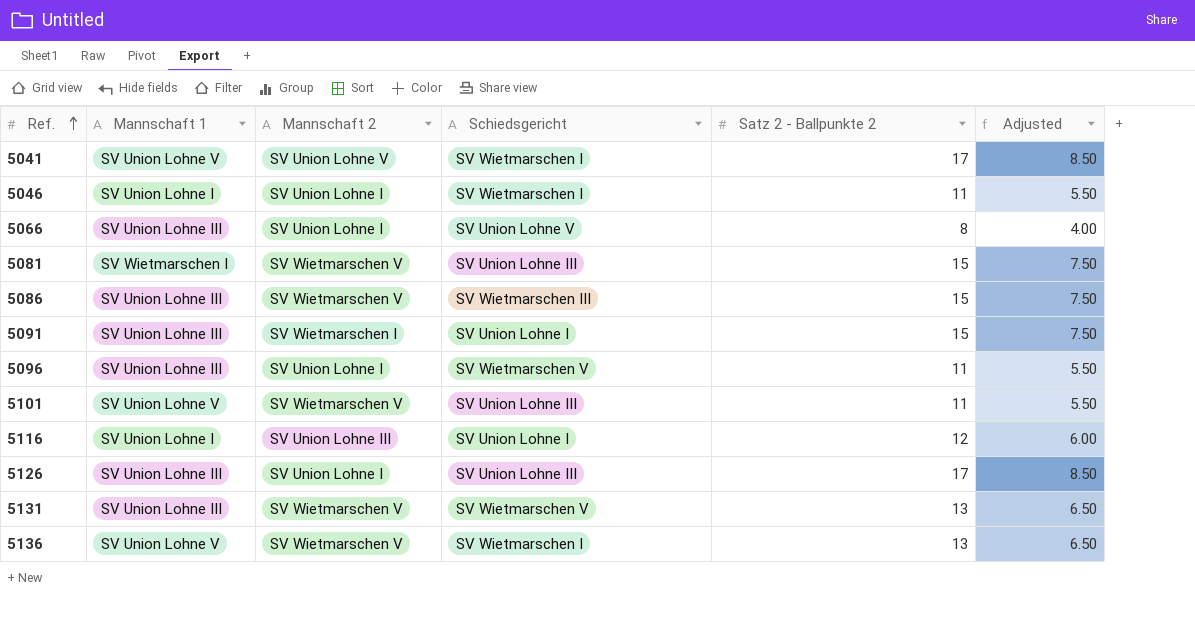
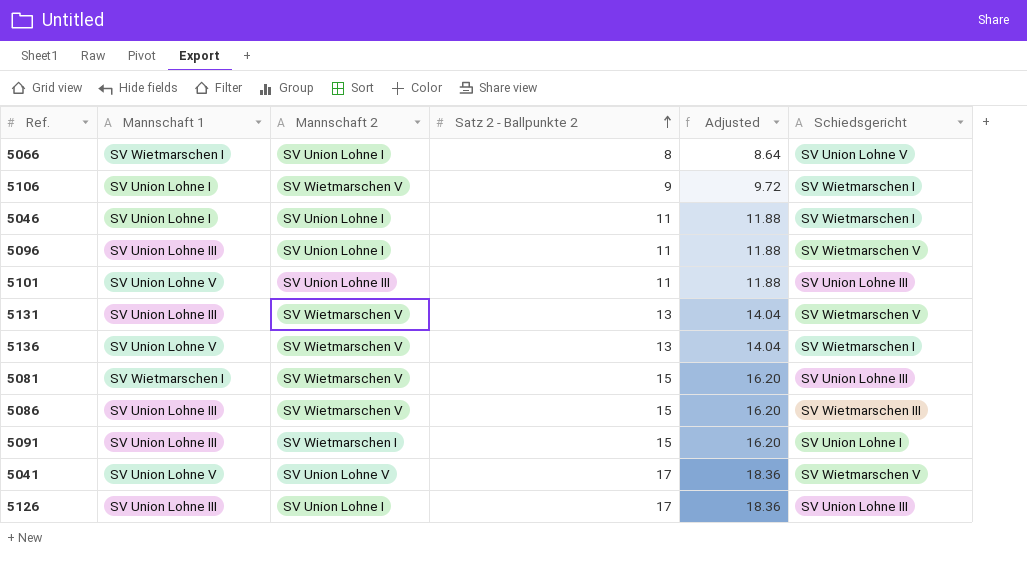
row order: Ref. ascending -> Satz 2 - Ballpunkte 2 ascending
column Adjusted | formula: [Satz 2 - Ballpunkte 2] * 0.5 -> [Satz 2 - Ballpunkte 2] * 1.08
column Schiedsgericht | position: 4 -> 6
row 5116: SV Union Lohne I | SV Union Lohne III | SV Union Lohne I | 12 | 6.00 -> none
5066 | Mannschaft 1: SV Union Lohne III -> SV Wietmarschen I
row 5106: none -> SV Union Lohne I | SV Wietmarschen V | 9 | 9.72 | SV Wietmarschen I
5101 | Mannschaft 2: SV Wietmarschen V -> SV Union Lohne III
5041 | Schiedsgericht: SV Wietmarschen I -> SV Wietmarschen V

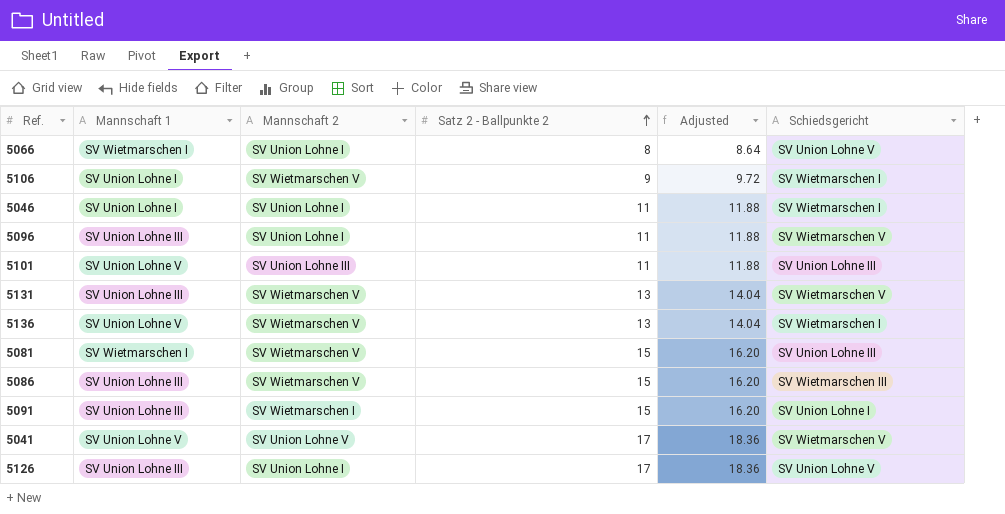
5126 | Schiedsgericht: SV Union Lohne III -> SV Union Lohne V

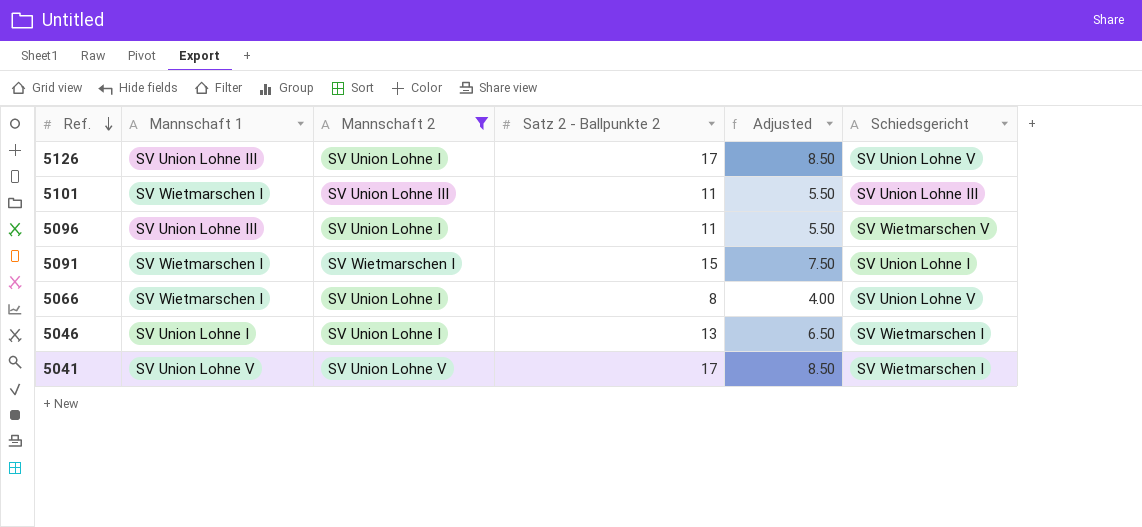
filter: none -> Mannschaft 2 != SV Wietmarschen V
row order: Satz 2 - Ballpunkte 2 ascending -> Ref. descending
column Adjusted | formula: [Satz 2 - Ballpunkte 2] * 1.08 -> [Satz 2 - Ballpunkte 2] * 0.5
5101 | Mannschaft 1: SV Union Lohne V -> SV Wietmarschen I
5091 | Mannschaft 1: SV Union Lohne III -> SV Wietmarschen I
5046 | Satz 2 - Ballpunkte 2: 11 -> 13
5041 | Schiedsgericht: SV Wietmarschen V -> SV Wietmarschen I

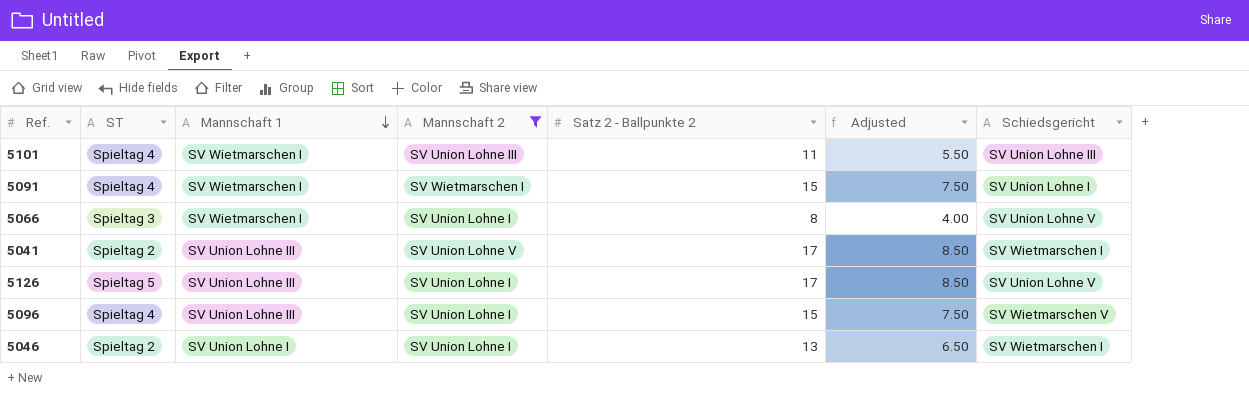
row order: Ref. descending -> Mannschaft 1 descending
column ST | position: none -> 2
5041 | Mannschaft 1: SV Union Lohne V -> SV Union Lohne III
5096 | Satz 2 - Ballpunkte 2: 11 -> 15
5096 | Adjusted: 5.50 -> 7.50

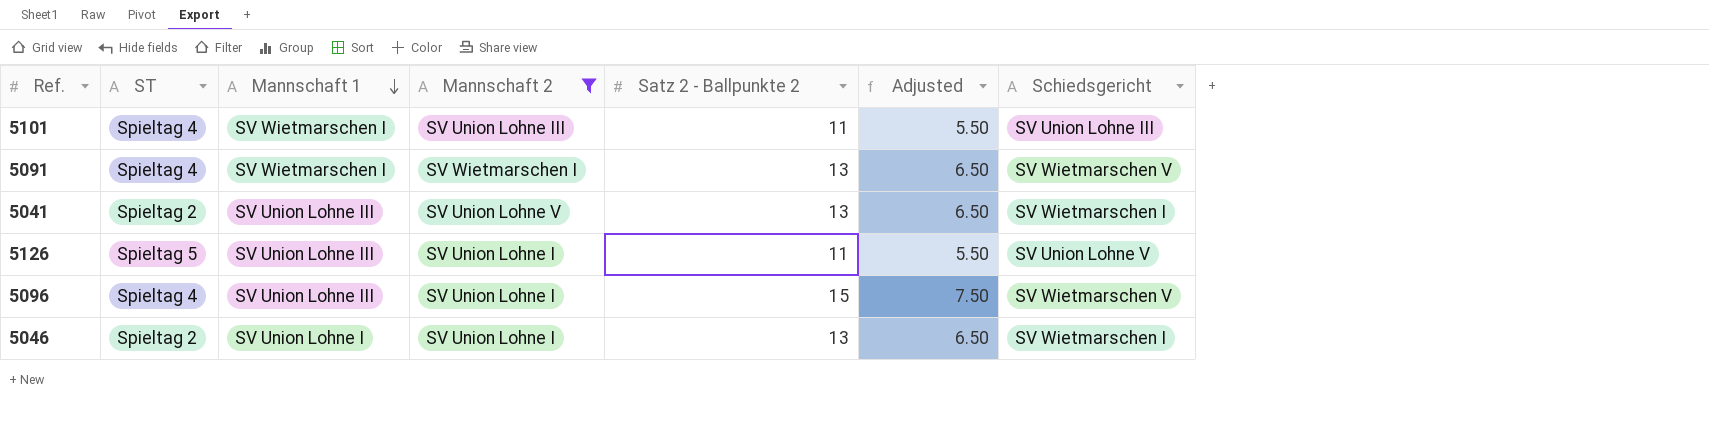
row 5066: Spieltag 3 | SV Wietmarschen I | SV Union Lohne I | 8 | 4.00 | SV Union Lohne V -> none
5091 | Satz 2 - Ballpunkte 2: 15 -> 13
5091 | Adjusted: 7.50 -> 6.50
5091 | Schiedsgericht: SV Union Lohne I -> SV Wietmarschen V
5041 | Satz 2 - Ballpunkte 2: 17 -> 13
5041 | Adjusted: 8.50 -> 6.50
5126 | Satz 2 - Ballpunkte 2: 17 -> 11
5126 | Adjusted: 8.50 -> 5.50

